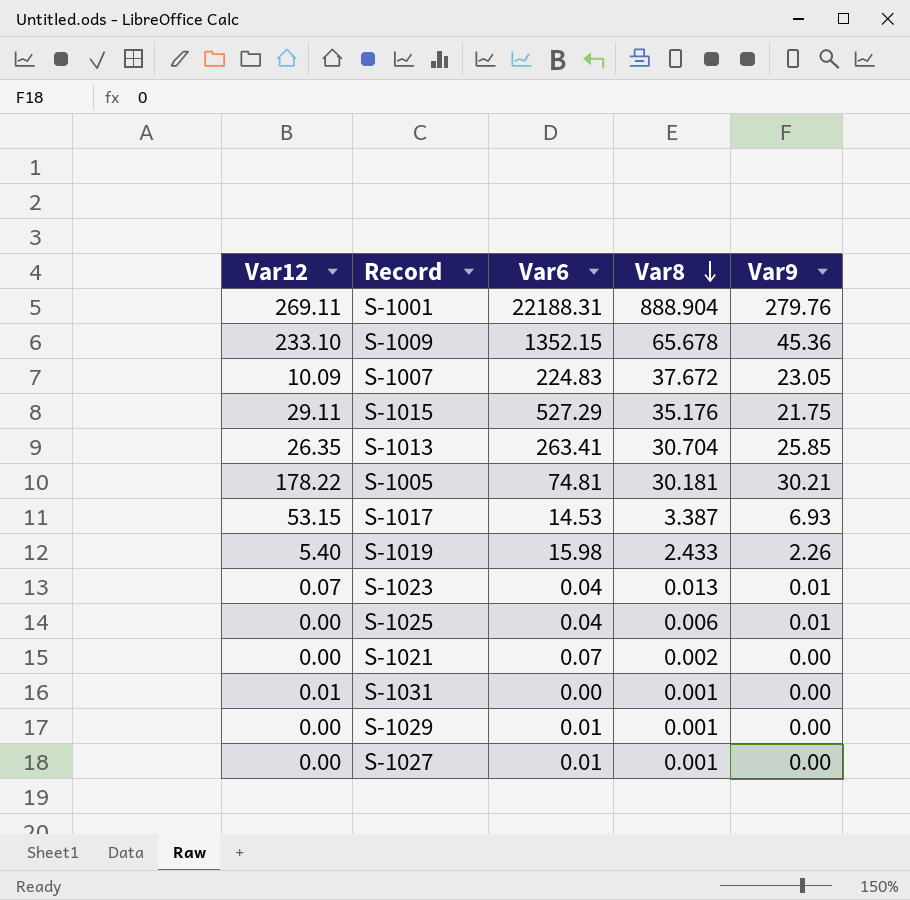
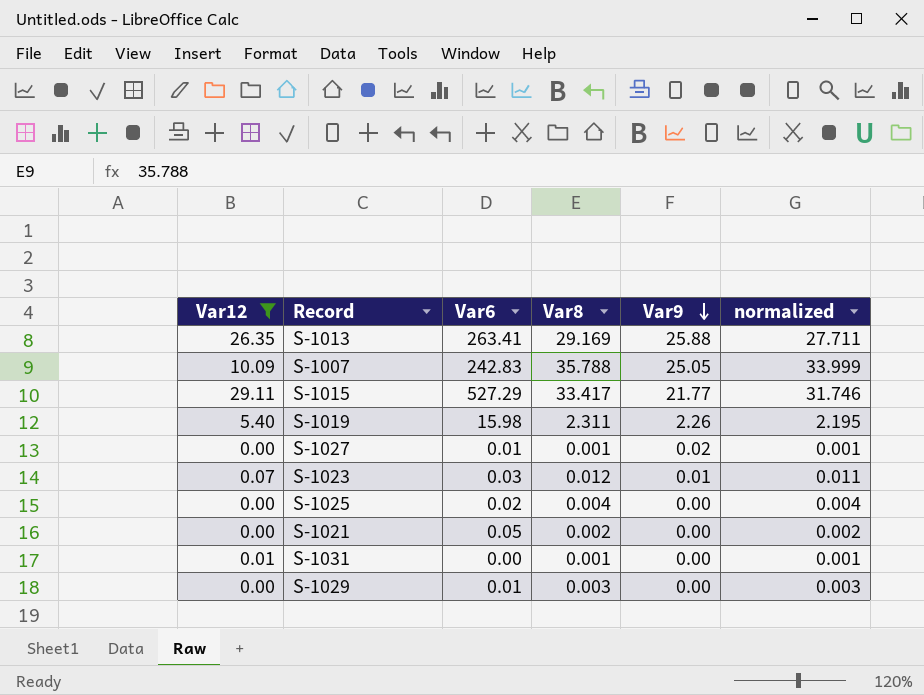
filter: none -> Var12 <= 29.11
row order: Var8 descending -> Var9 descending
column normalized | formula: none -> [Var8] * 0.95
S-1013 | Var8: 30.704 -> 29.169
S-1013 | Var9: 25.85 -> 25.88
S-1007 | Var6: 224.83 -> 242.83
S-1007 | Var8: 37.672 -> 35.788
S-1007 | Var9: 23.05 -> 25.05
S-1015 | Var8: 35.176 -> 33.417
S-1015 | Var9: 21.75 -> 21.77
S-1019 | Var8: 2.433 -> 2.311
S-1027 | Var9: 0.00 -> 0.02
S-1023 | Var6: 0.04 -> 0.03
S-1023 | Var8: 0.013 -> 0.012
S-1025 | Var6: 0.04 -> 0.02
S-1025 | Var8: 0.006 -> 0.004
S-1025 | Var9: 0.01 -> 0.00
S-1021 | Var6: 0.07 -> 0.05
S-1029 | Var8: 0.001 -> 0.003

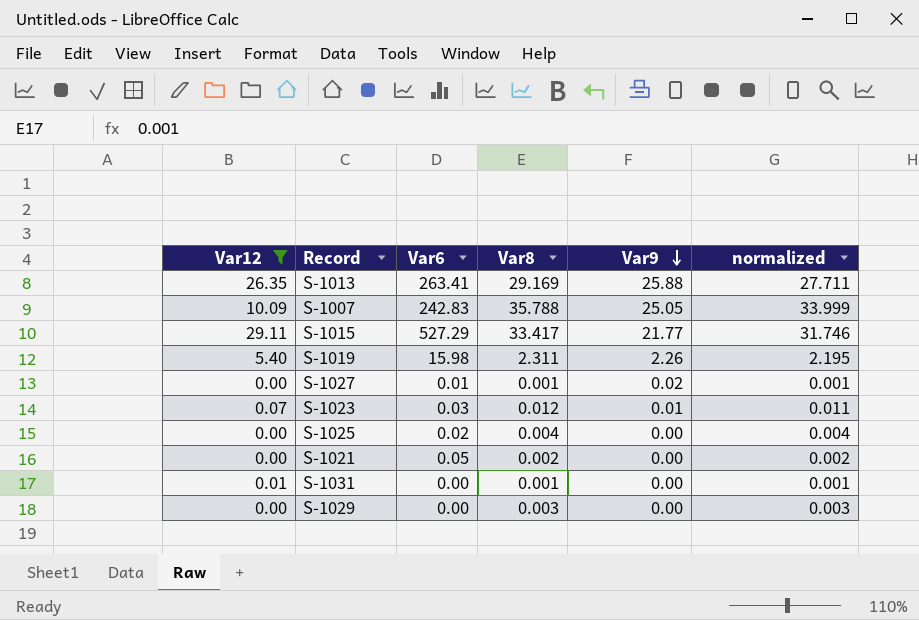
S-1029 | Var6: 0.01 -> 0.00

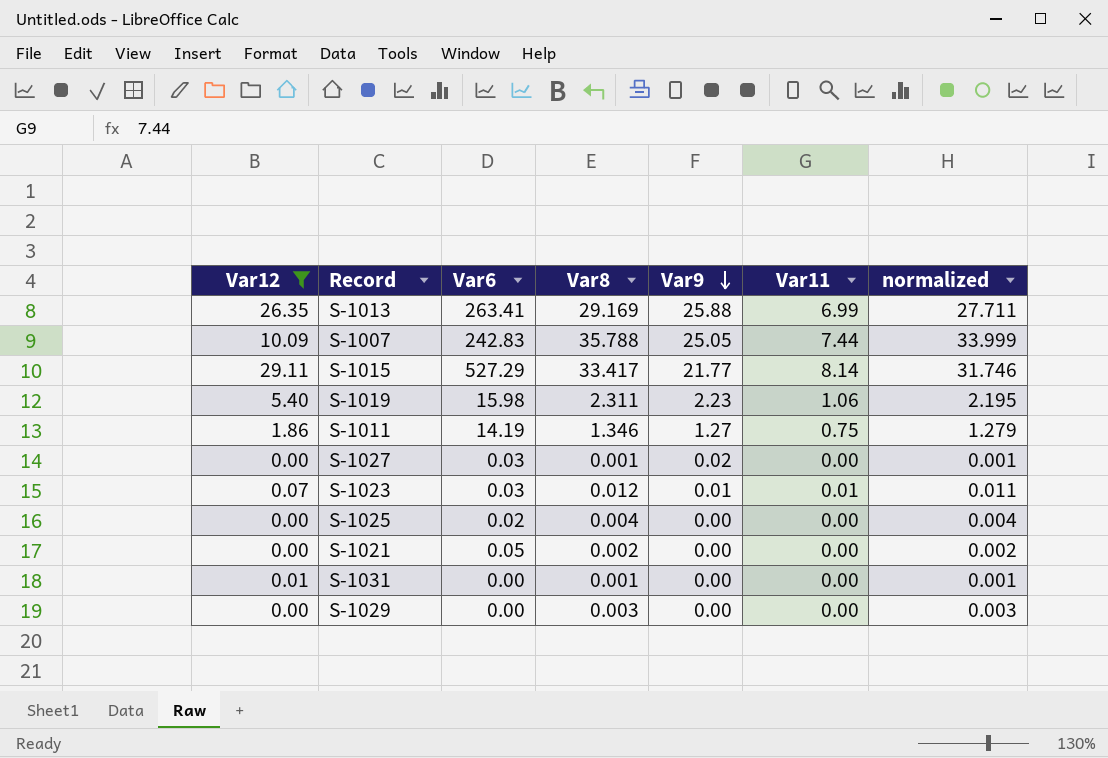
column Var11 | position: none -> 6
S-1019 | Var9: 2.26 -> 2.23
row S-1011: none -> 1.86 | 14.19 | 1.346 | 1.27 | 0.75 | 1.279
S-1027 | Var6: 0.01 -> 0.03

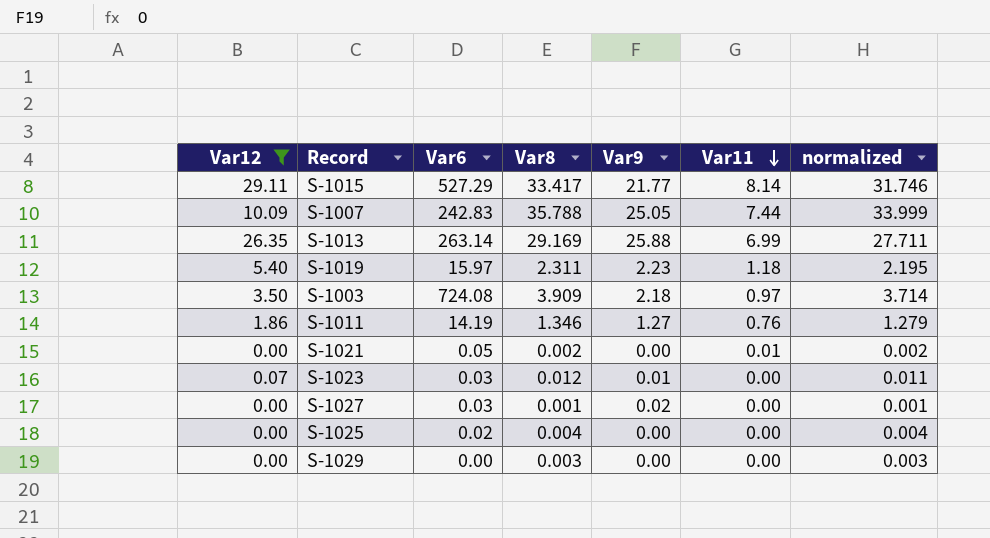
row order: Var9 descending -> Var11 descending
row S-1031: 0.01 | 0.00 | 0.001 | 0.00 | 0.00 | 0.001 -> none
S-1013 | Var6: 263.41 -> 263.14
S-1019 | Var6: 15.98 -> 15.97
S-1019 | Var11: 1.06 -> 1.18
row S-1003: none -> 3.50 | 724.08 | 3.909 | 2.18 | 0.97 | 3.714
S-1011 | Var11: 0.75 -> 0.76
S-1021 | Var11: 0.00 -> 0.01
S-1023 | Var11: 0.01 -> 0.00

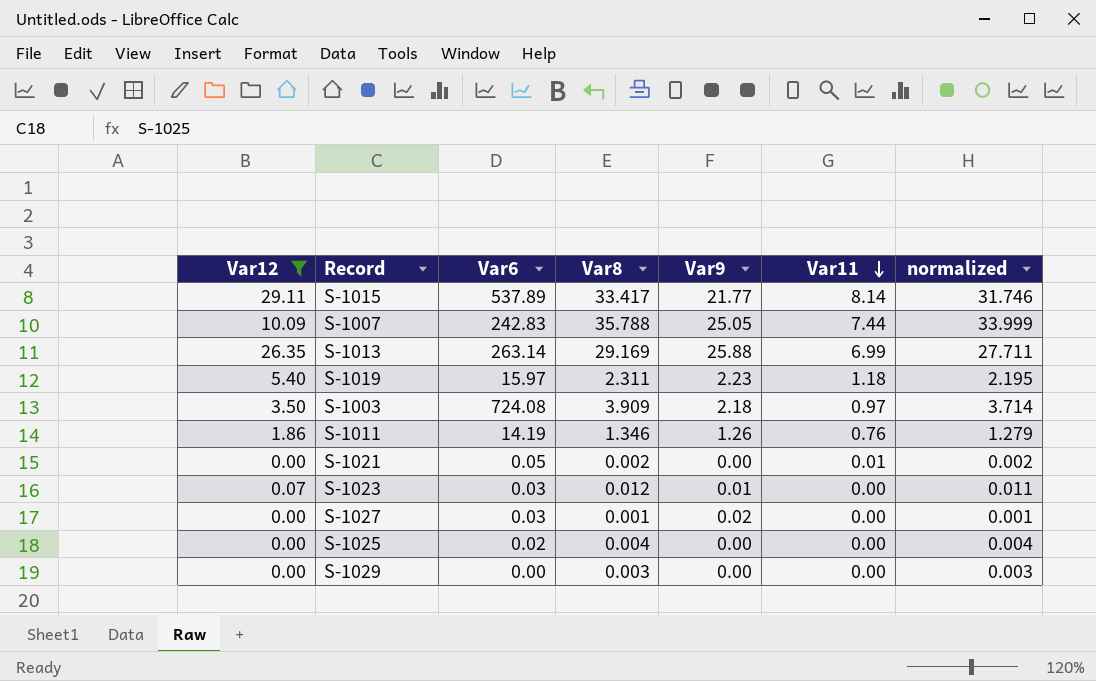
S-1015 | Var6: 527.29 -> 537.89
S-1011 | Var9: 1.27 -> 1.26

